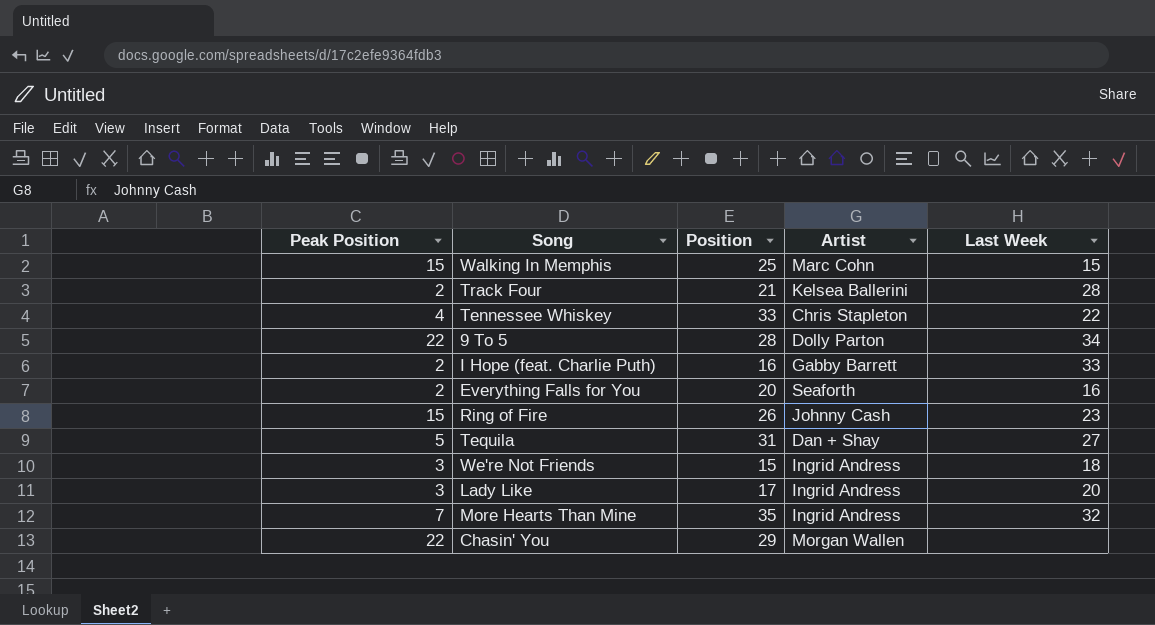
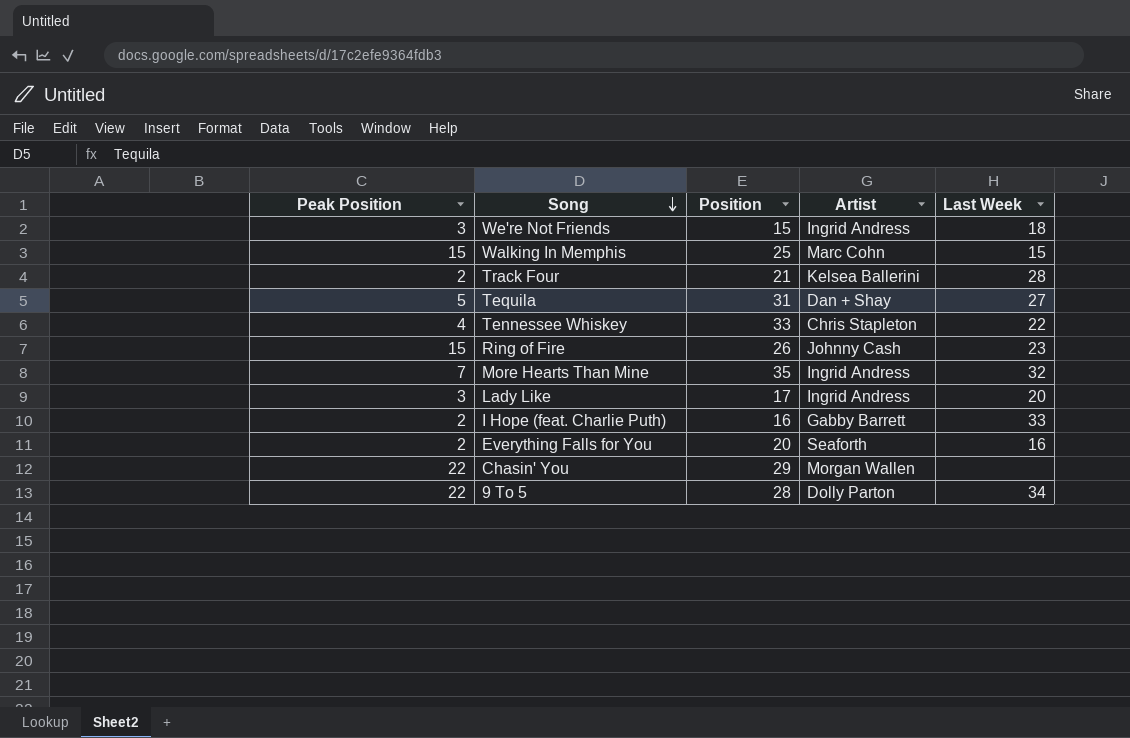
row order: none -> Song descending

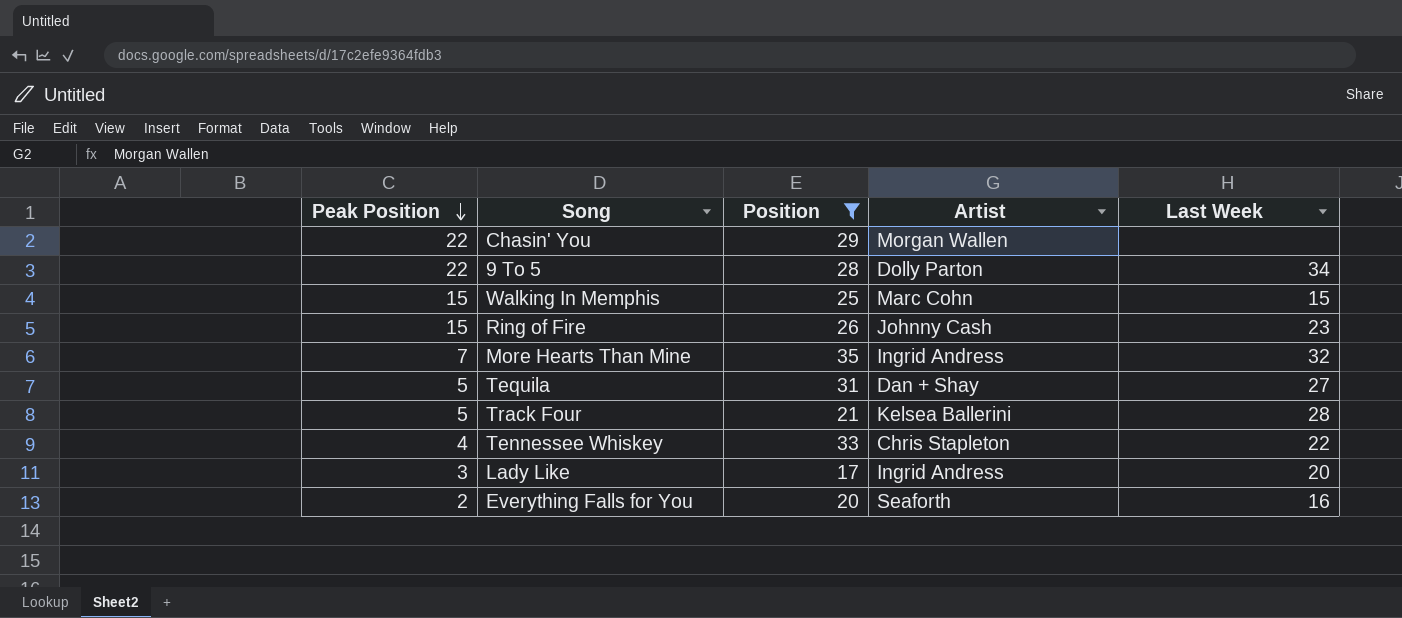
filter: none -> Position >= 17
row order: Song descending -> Peak Position descending
Track Four | Peak Position: 2 -> 5

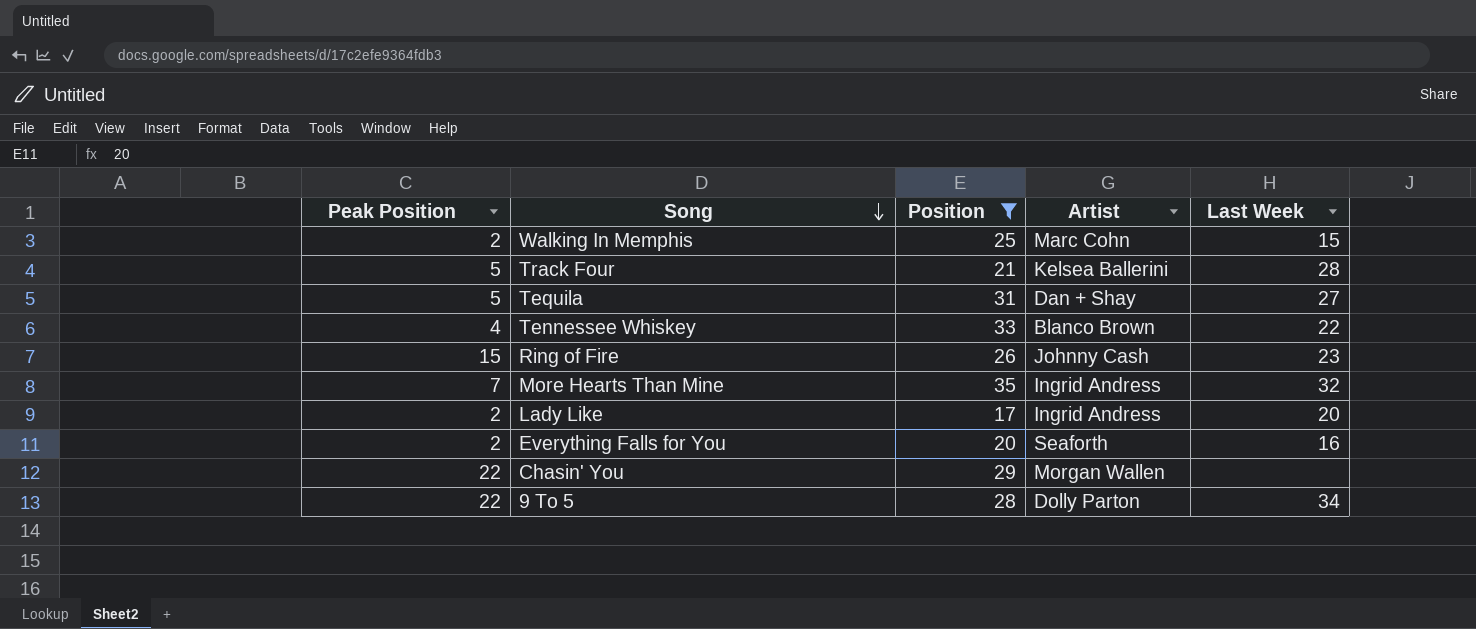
row order: Peak Position descending -> Song descending
Walking In Memphis | Peak Position: 15 -> 2
Tennessee Whiskey | Artist: Chris Stapleton -> Blanco Brown
Lady Like | Peak Position: 3 -> 2

